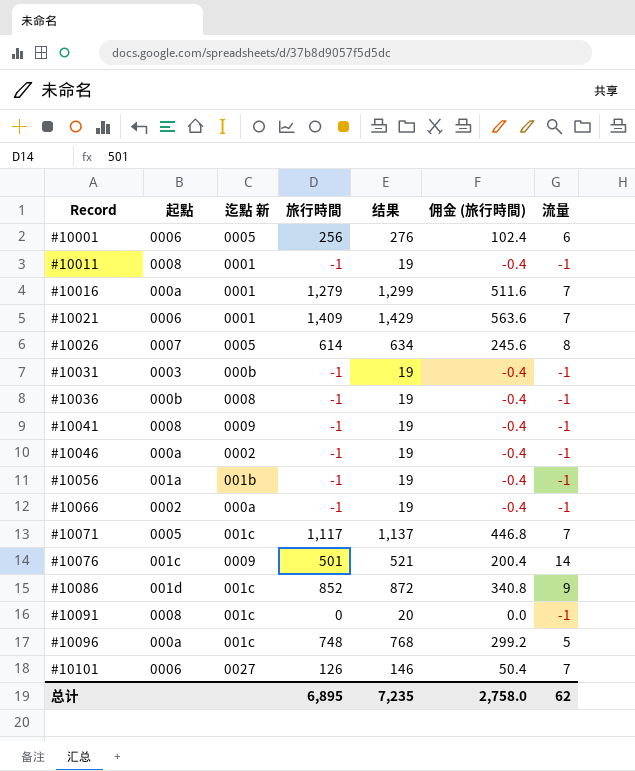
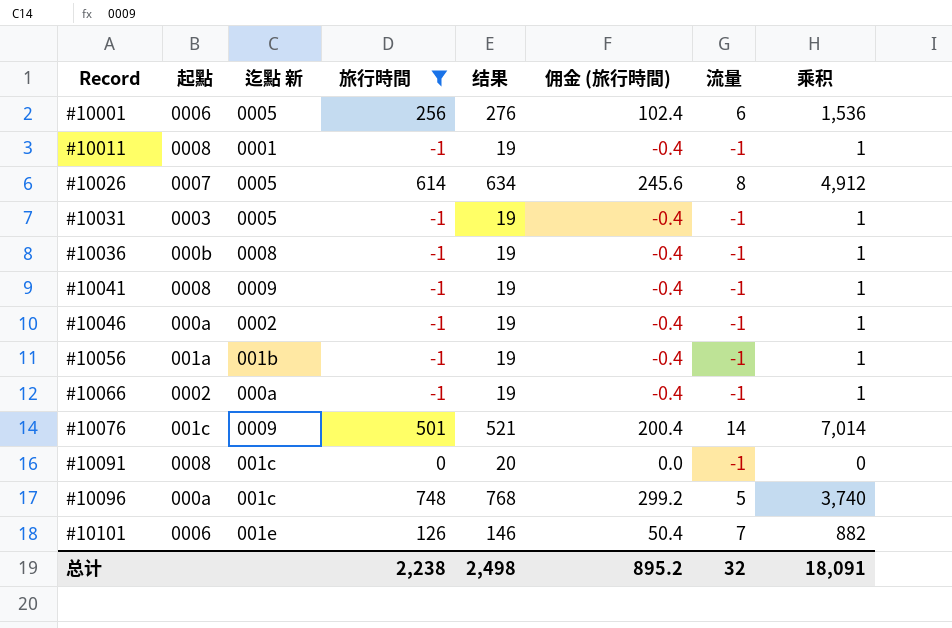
filter: none -> 旅行時間 <= 748
column 乘积 | formula: none -> [旅行時間] * [流量]
#10031 | 迄點 新: 000b -> 0005
#10101 | 迄點 新: 0027 -> 001e
总计 | 旅行時間: 6,895 -> 2,238
总计 | 结果: 7,235 -> 2,498
总计 | 佣金 (旅行時間): 2,758.0 -> 895.2
总计 | 流量: 62 -> 32

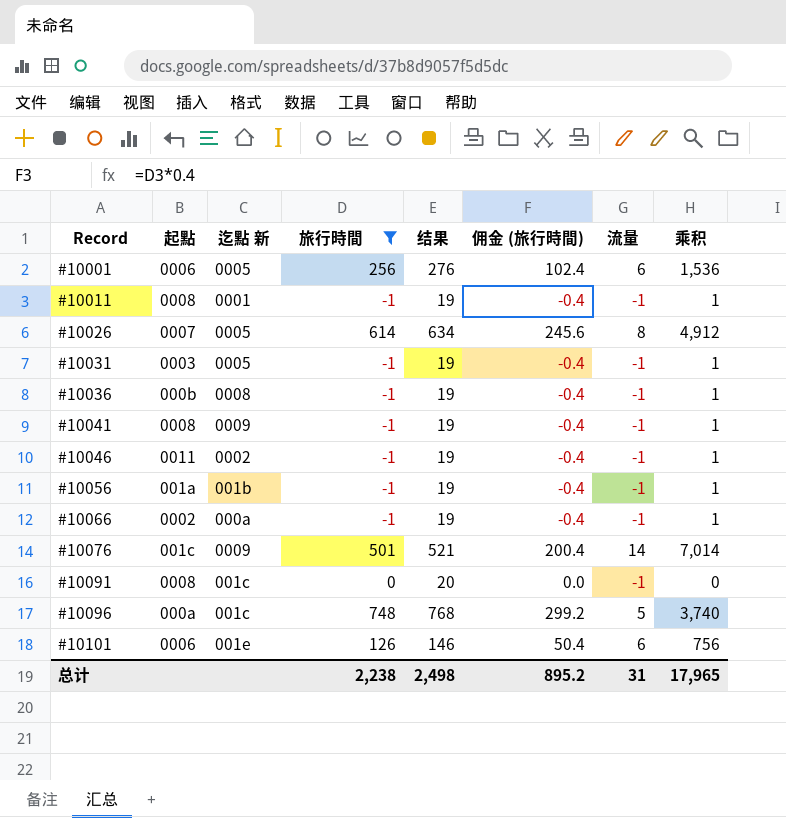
#10046 | 起點: 000a -> 0011
#10101 | 流量: 7 -> 6
#10101 | 乘积: 882 -> 756
总计 | 流量: 32 -> 31
总计 | 乘积: 18,091 -> 17,965

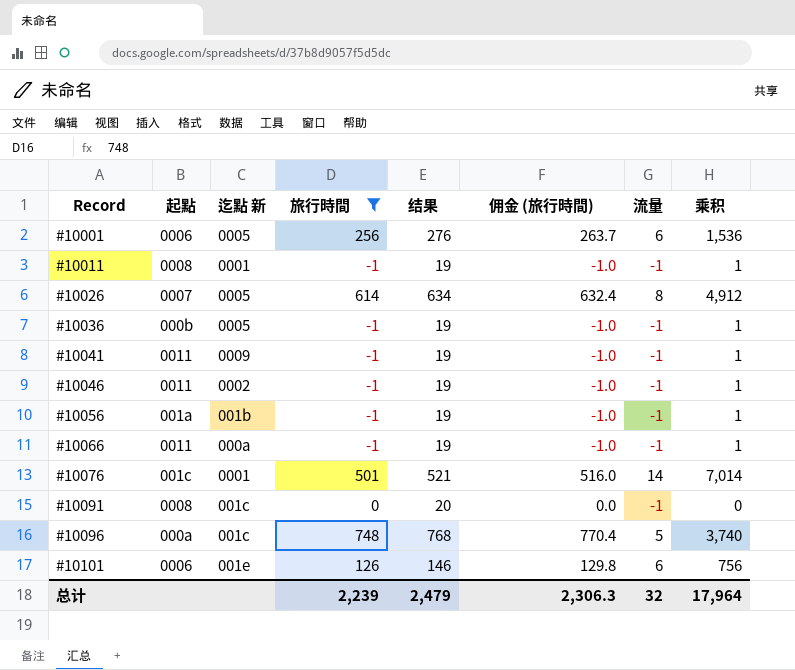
column 佣金 (旅行時間) | formula: [旅行時間] * 0.4 -> [旅行時間] * 1.03
row #10031: 0003 | 0005 | -1 | 19 | -0.4 | -1 | 1 -> none
#10036 | 迄點 新: 0008 -> 0005
#10041 | 起點: 0008 -> 0011
#10066 | 起點: 0002 -> 0011
#10076 | 迄點 新: 0009 -> 0001
总计 | 旅行時間: 2,238 -> 2,239
总计 | 结果: 2,498 -> 2,479
总计 | 佣金 (旅行時間): 895.2 -> 2,306.3
总计 | 流量: 31 -> 32
总计 | 乘积: 17,965 -> 17,964

